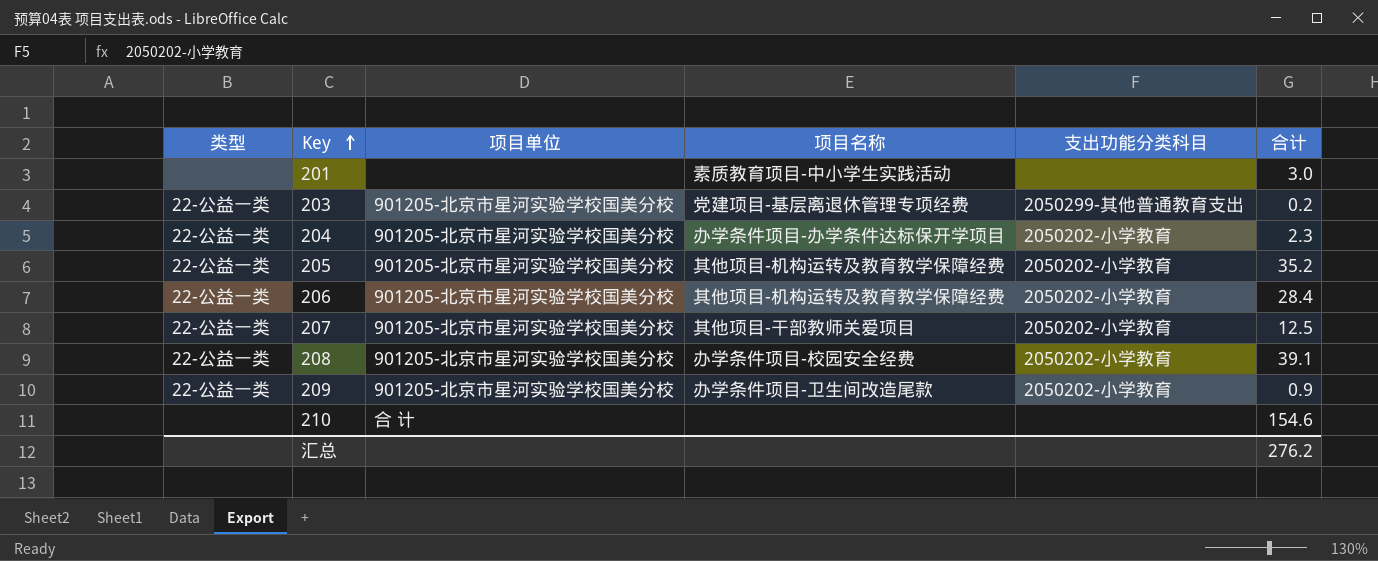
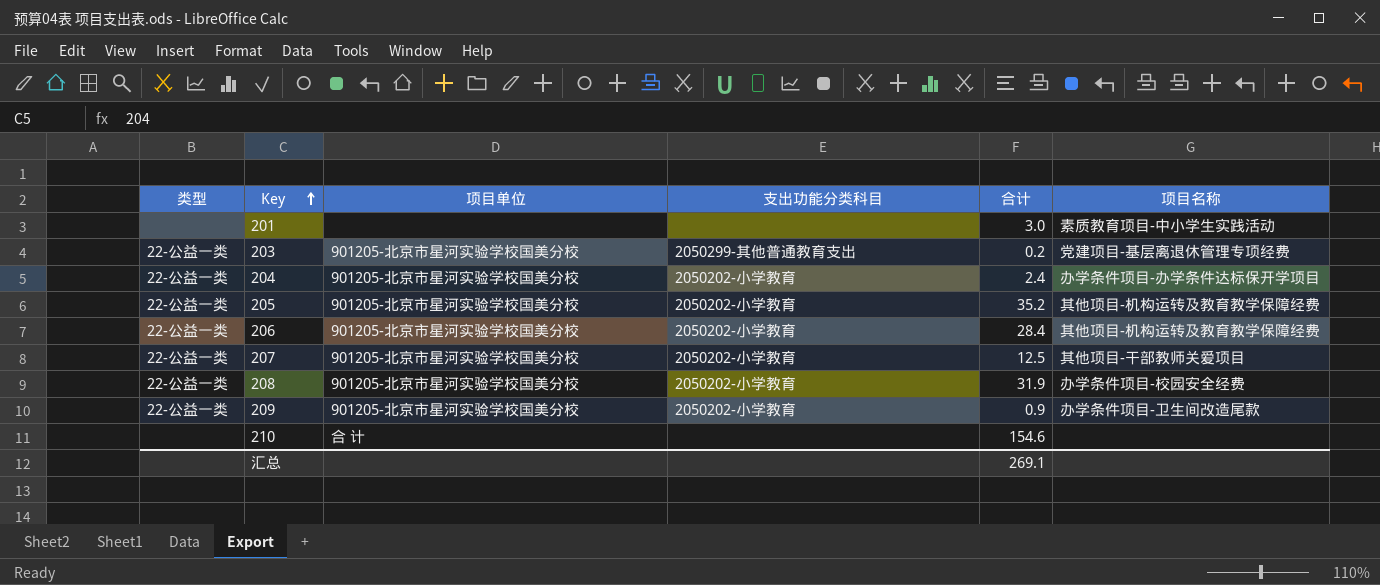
column 项目名称 | position: 4 -> 6
204 | 合计: 2.3 -> 2.4
208 | 合计: 39.1 -> 31.9
汇总 | 合计: 276.2 -> 269.1

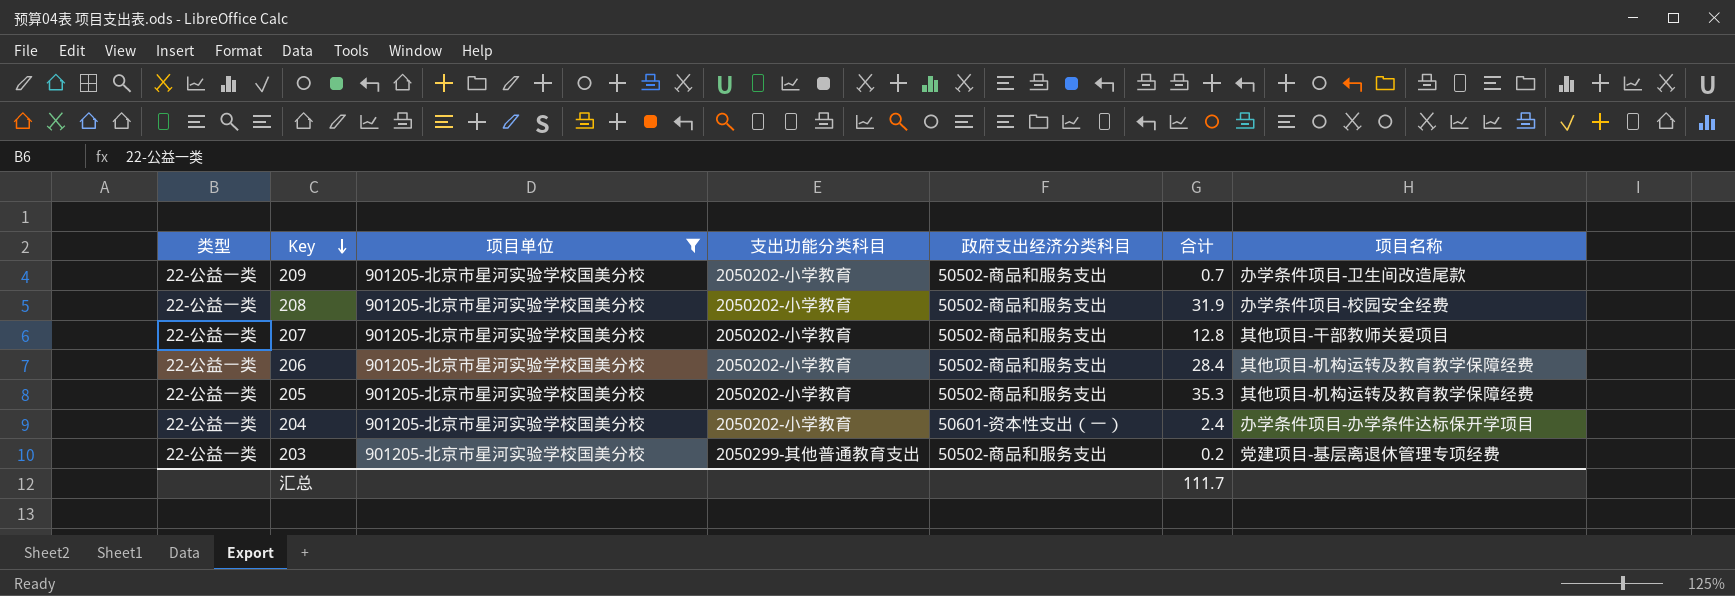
filter: none -> 项目单位 = 901205-北京市星河实验学校国美分校
row order: Key ascending -> Key descending
column 政府支出经济分类科目 | position: none -> 5
209 | 合计: 0.9 -> 0.7
207 | 合计: 12.5 -> 12.8
205 | 合计: 35.2 -> 35.3
汇总 | 合计: 269.1 -> 111.7

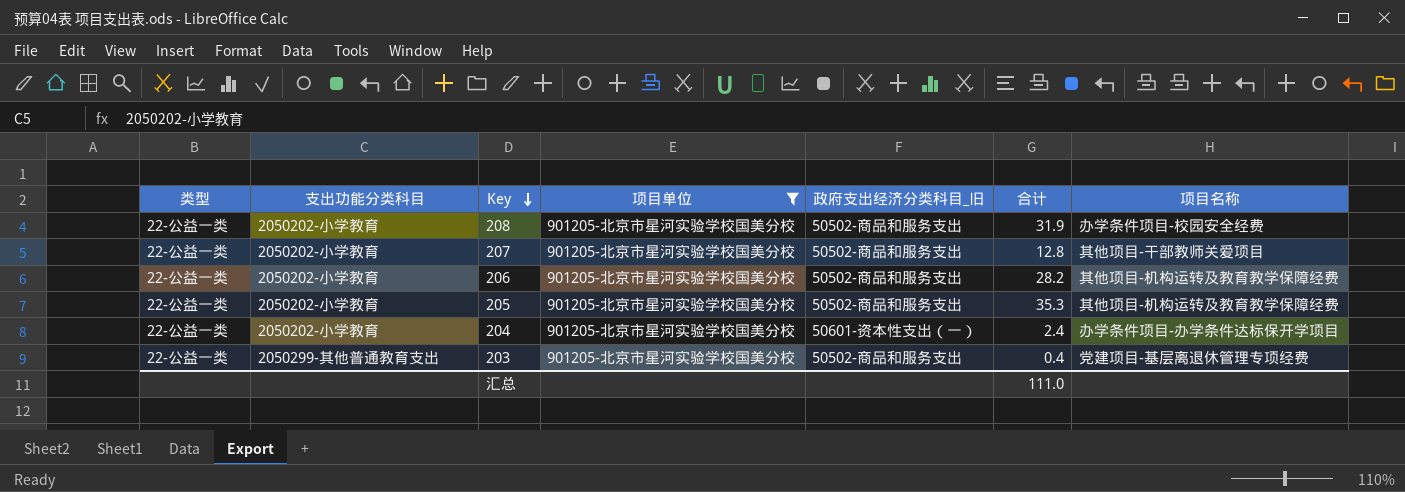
column 支出功能分类科目 | position: 4 -> 2
column name: 政府支出经济分类科目 -> 政府支出经济分类科目_旧
row 209: 22-公益一类 | 901205-北京市星河实验学校国美分校 | 2050202-小学教育 | 50502-商品和服务支出 | 0.7 | 办学条件项目-卫生间改造尾款 -> none
206 | 合计: 28.4 -> 28.2
203 | 合计: 0.2 -> 0.4
汇总 | 合计: 111.7 -> 111.0

